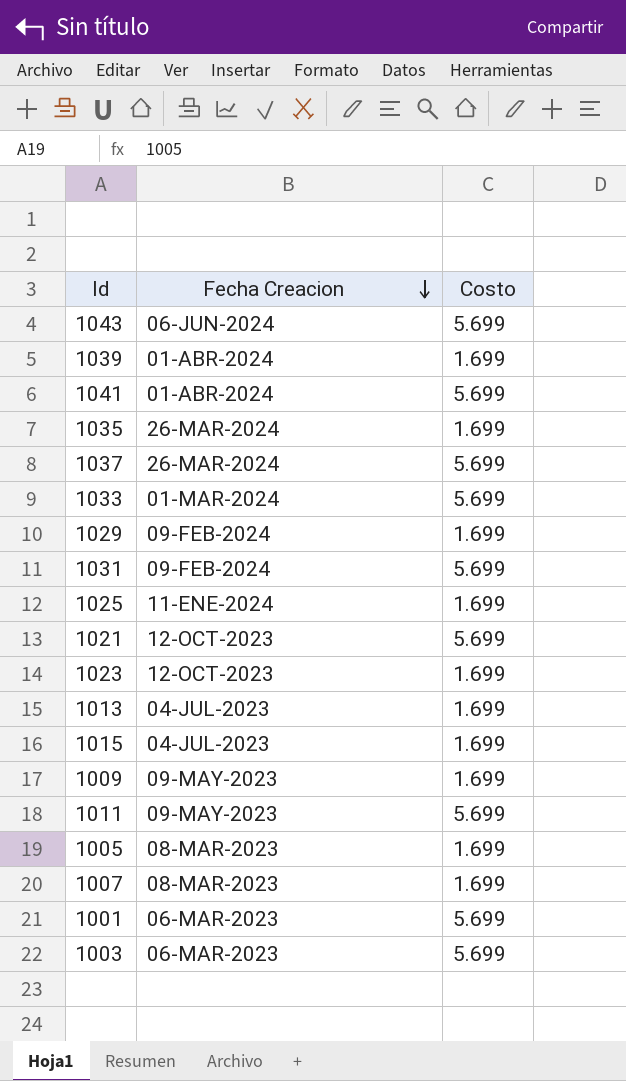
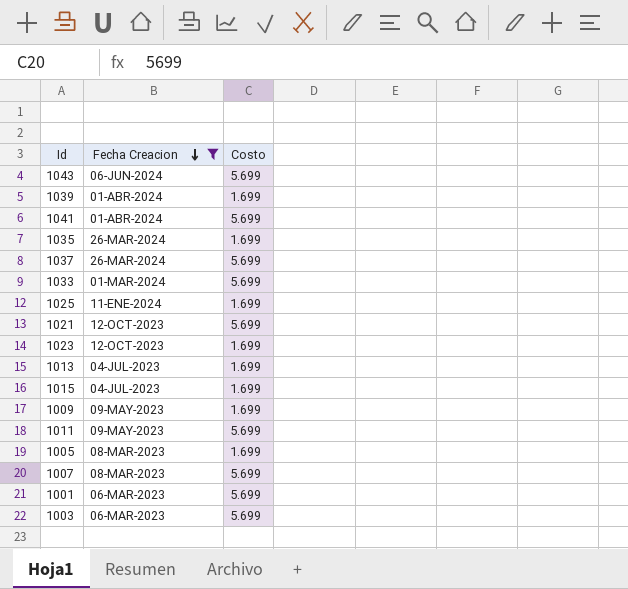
filter: none -> Fecha Creacion != 09-FEB-2024
1007 | Costo: 1.699 -> 5.699

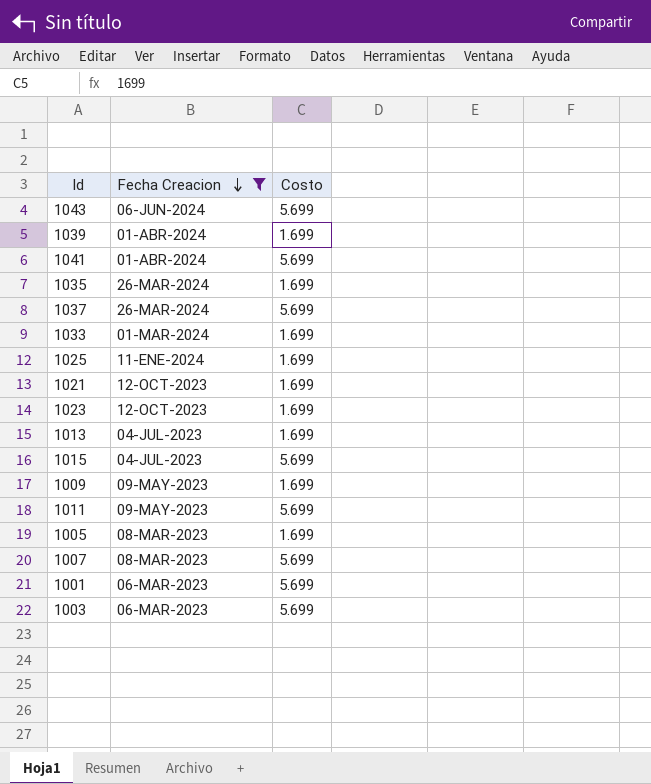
1033 | Costo: 5.699 -> 1.699
1021 | Costo: 5.699 -> 1.699
1015 | Costo: 1.699 -> 5.699

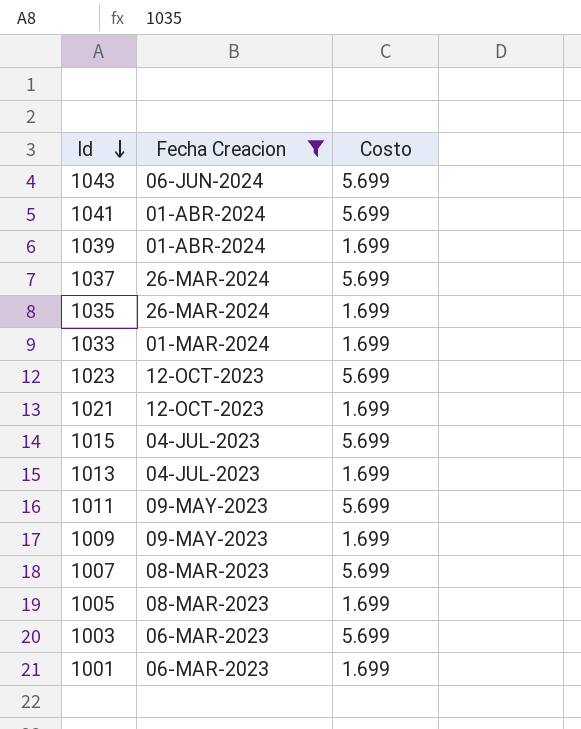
row order: Fecha Creacion descending -> Id descending
row 1025: 11-ENE-2024 | 1.699 -> none
1023 | Costo: 1.699 -> 5.699
1001 | Costo: 5.699 -> 1.699

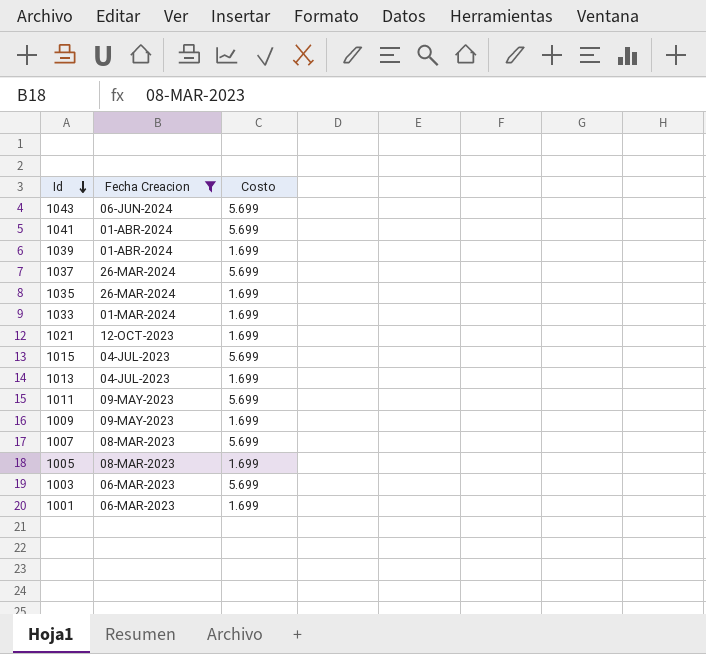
row 1023: 12-OCT-2023 | 5.699 -> none

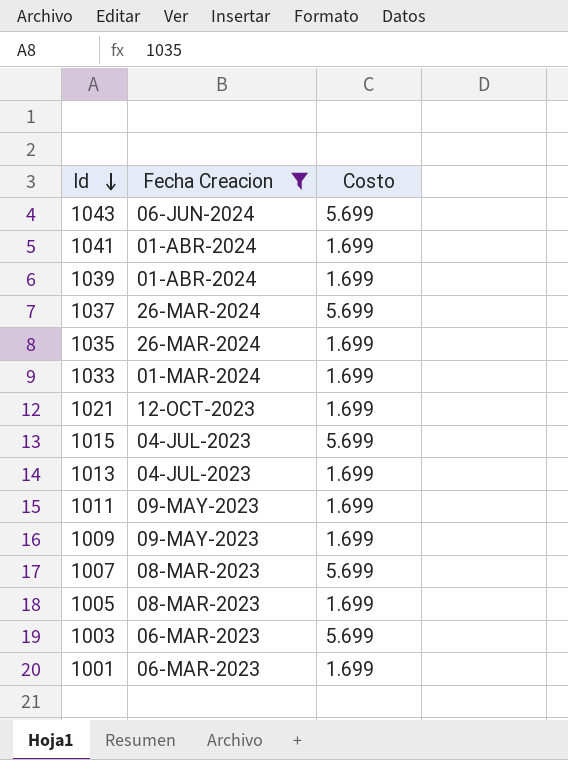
1041 | Costo: 5.699 -> 1.699
1011 | Costo: 5.699 -> 1.699

